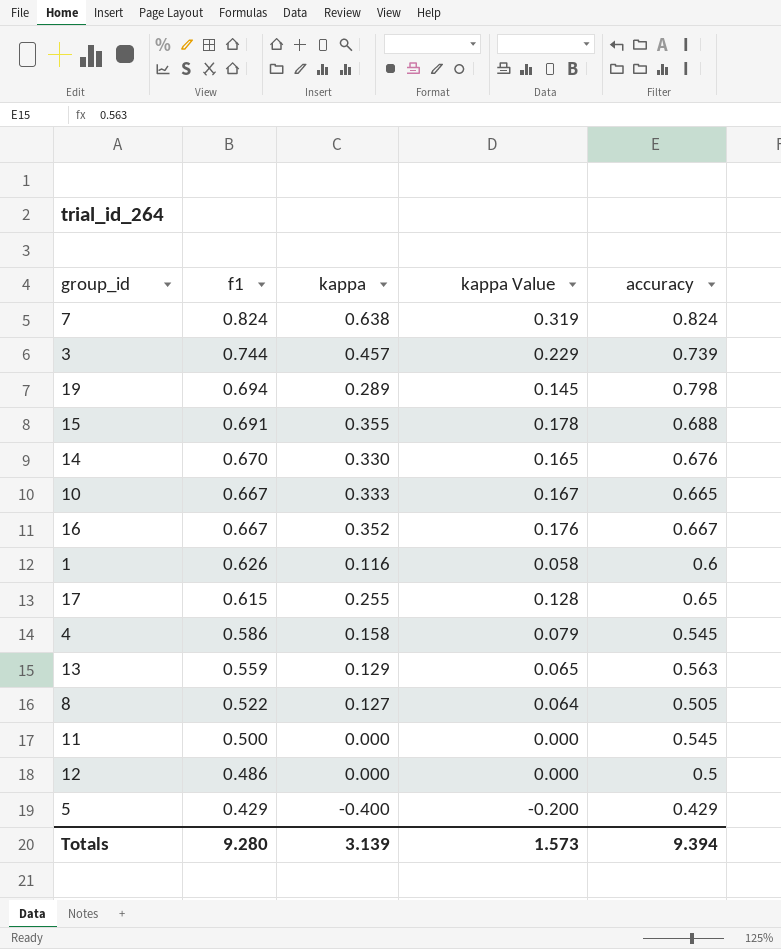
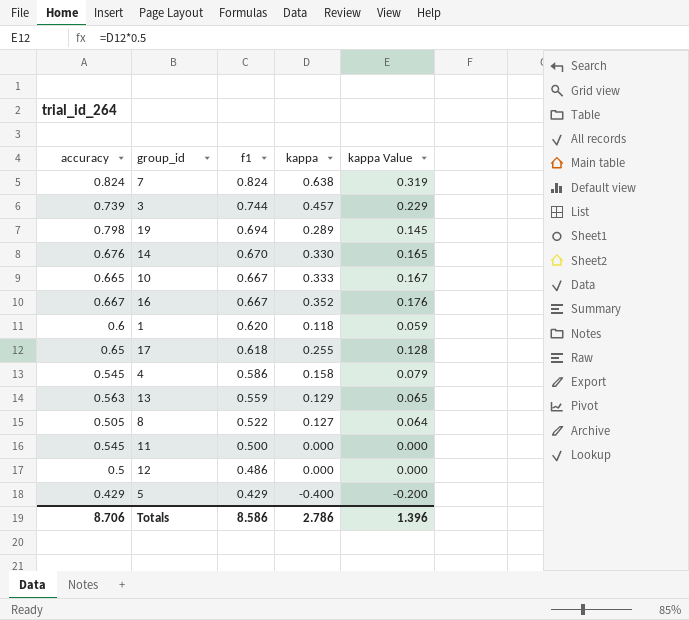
column accuracy | position: 5 -> 1
row 15: 0.691 | 0.355 | 0.178 | 0.688 -> none
1 | f1: 0.626 -> 0.620
1 | kappa: 0.116 -> 0.118
1 | kappa Value: 0.058 -> 0.059
17 | f1: 0.615 -> 0.618
Totals | accuracy: 9.394 -> 8.706
Totals | f1: 9.280 -> 8.586
Totals | kappa: 3.139 -> 2.786
Totals | kappa Value: 1.573 -> 1.396

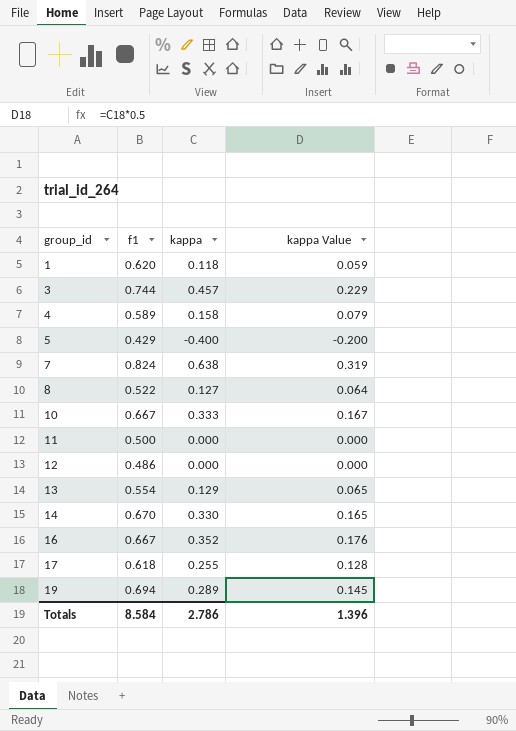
row order: f1 descending -> group_id ascending
column accuracy | position: 1 -> none
4 | f1: 0.586 -> 0.589
13 | f1: 0.559 -> 0.554
Totals | f1: 8.586 -> 8.584

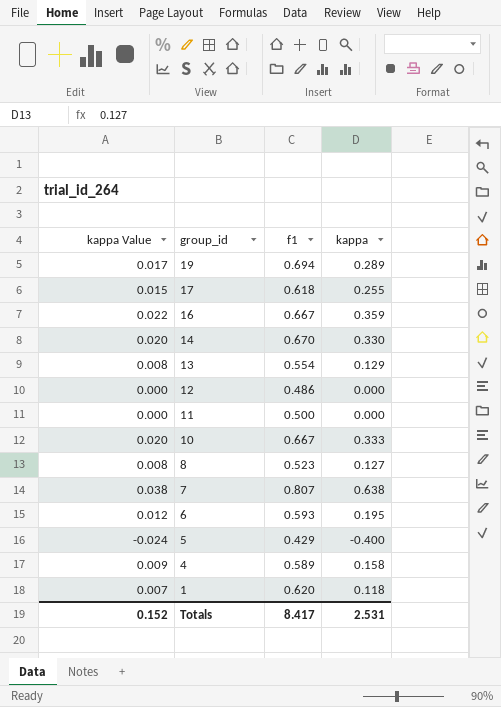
row order: group_id ascending -> group_id descending
column kappa Value | formula: [kappa] * 0.5 -> [kappa] * 0.06
column kappa Value | position: 4 -> 1
row 3: 0.744 | 0.457 | 0.229 -> none
16 | kappa: 0.352 -> 0.359
8 | f1: 0.522 -> 0.523
7 | f1: 0.824 -> 0.807
row 6: none -> 0.012 | 0.593 | 0.195
Totals | kappa Value: 1.396 -> 0.152
Totals | f1: 8.584 -> 8.417
Totals | kappa: 2.786 -> 2.531

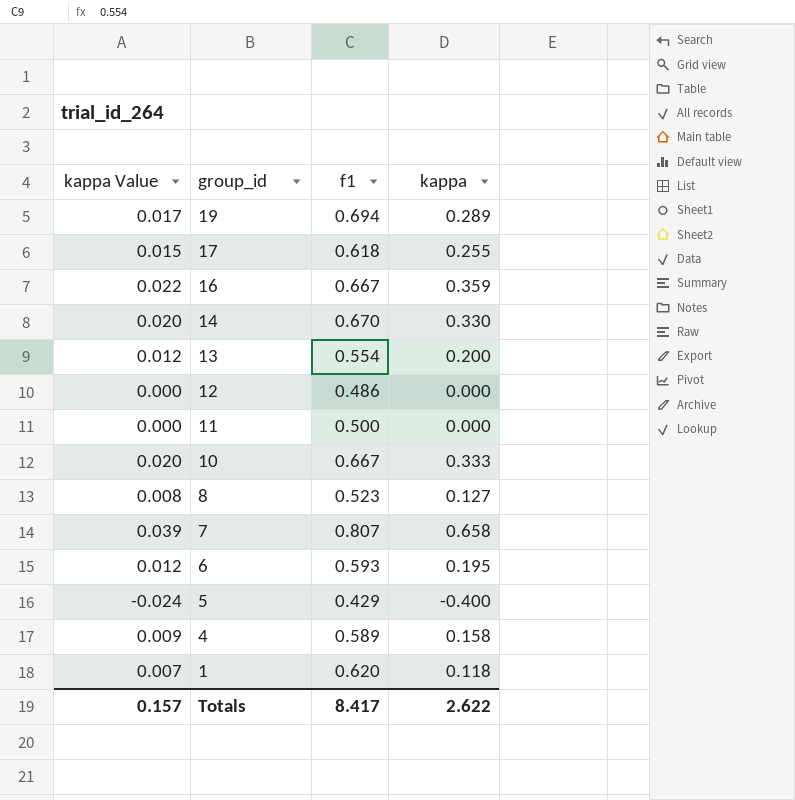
13 | kappa Value: 0.008 -> 0.012
13 | kappa: 0.129 -> 0.200
7 | kappa Value: 0.038 -> 0.039
7 | kappa: 0.638 -> 0.658
Totals | kappa Value: 0.152 -> 0.157
Totals | kappa: 2.531 -> 2.622

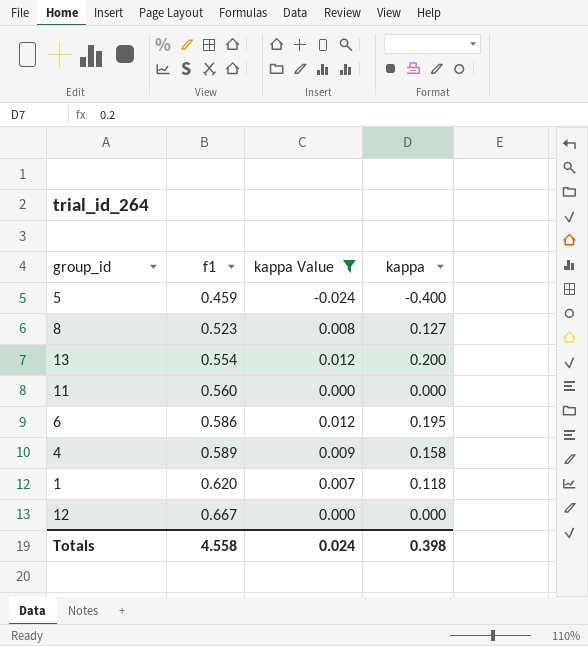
filter: none -> kappa Value <= 0.012
row order: group_id descending -> f1 ascending
column kappa Value | position: 1 -> 3
5 | f1: 0.429 -> 0.459
11 | f1: 0.500 -> 0.560
6 | f1: 0.593 -> 0.586
12 | f1: 0.486 -> 0.667
Totals | f1: 8.417 -> 4.558
Totals | kappa Value: 0.157 -> 0.024
Totals | kappa: 2.622 -> 0.398

